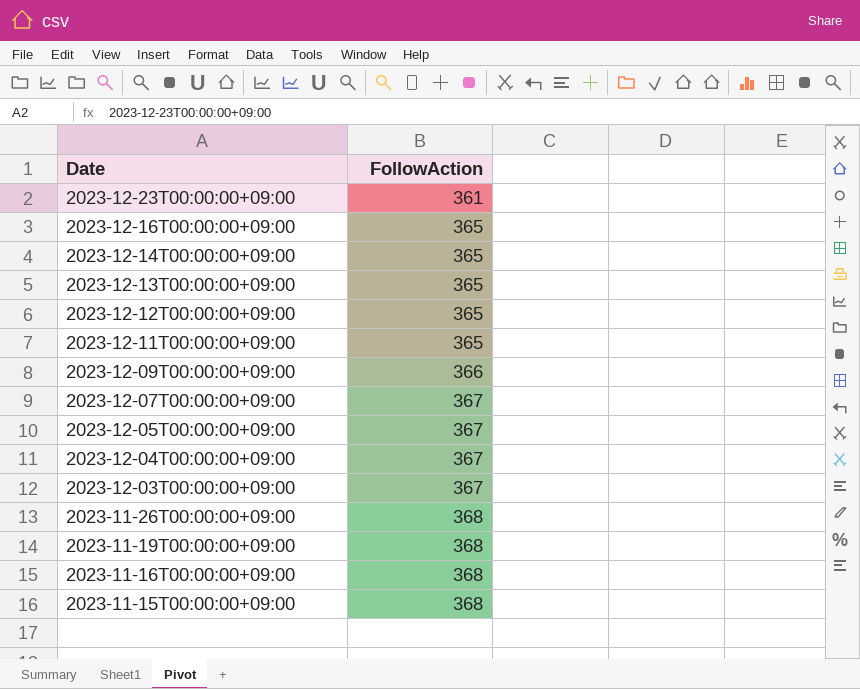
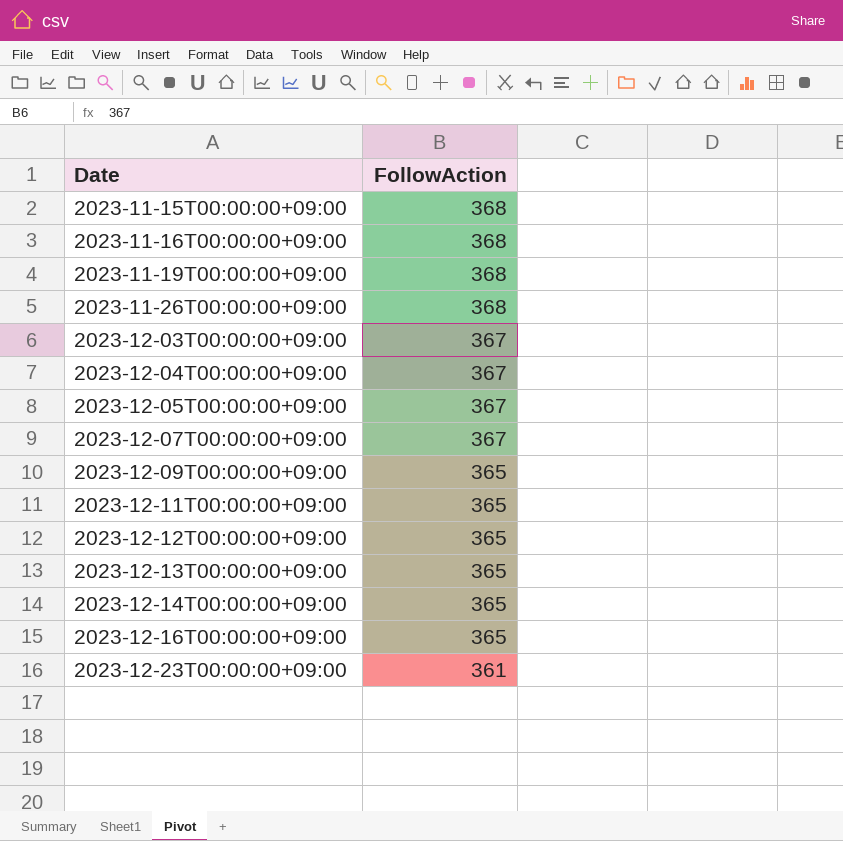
row order: Date descending -> Date ascending
2023-12-09T00:00:00+09:00 | FollowAction: 366 -> 365

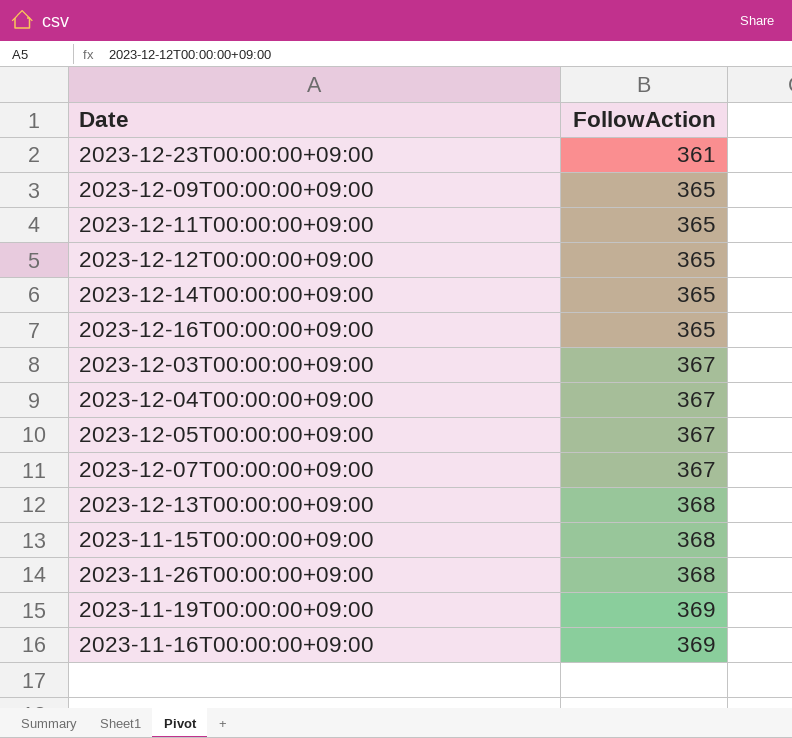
row order: Date ascending -> FollowAction ascending
2023-12-13T00:00:00+09:00 | FollowAction: 365 -> 368
2023-11-19T00:00:00+09:00 | FollowAction: 368 -> 369
2023-11-16T00:00:00+09:00 | FollowAction: 368 -> 369

